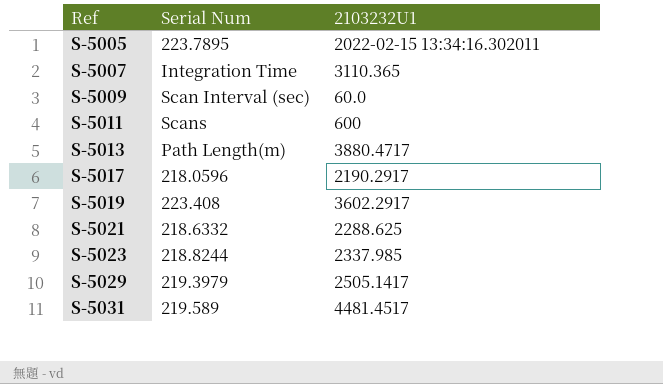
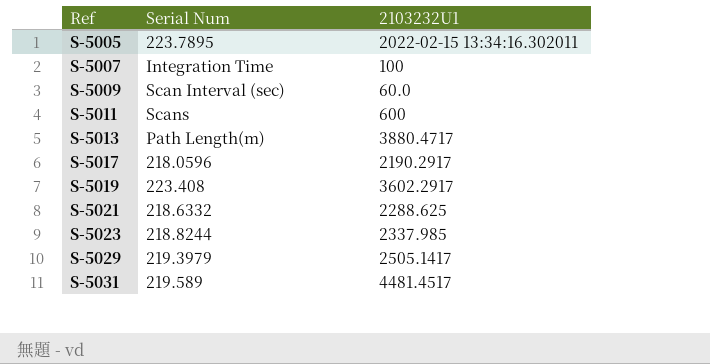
S-5007 | 2103232U1: 3110.365 -> 100

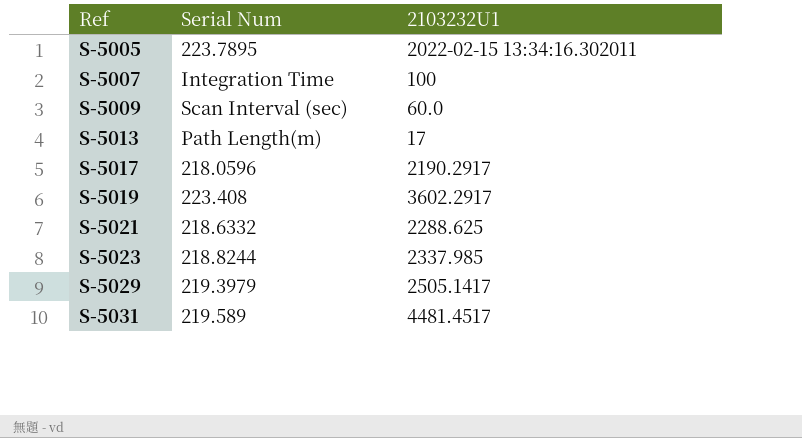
row S-5011: Scans | 600 -> none
S-5013 | 2103232U1: 3880.4717 -> 17

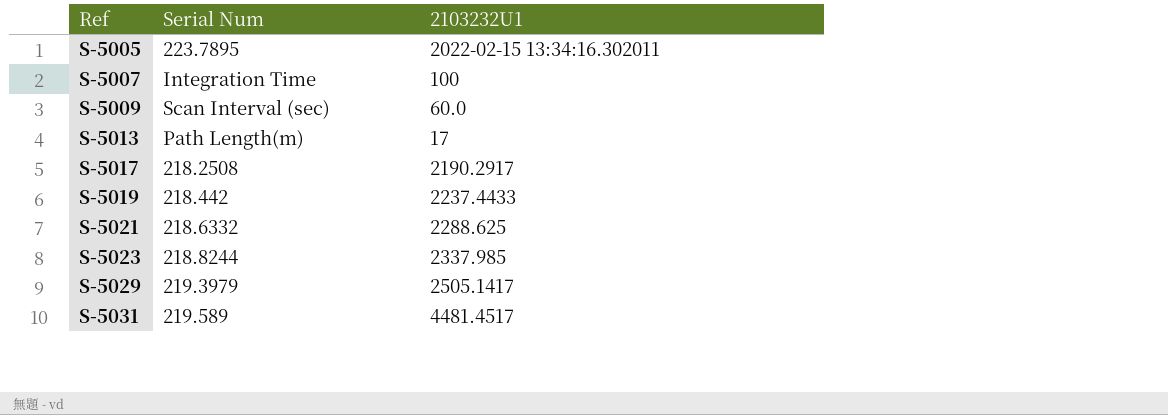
S-5017 | Serial Num: 218.0596 -> 218.2508
S-5019 | Serial Num: 223.408 -> 218.442
S-5019 | 2103232U1: 3602.2917 -> 2237.4433

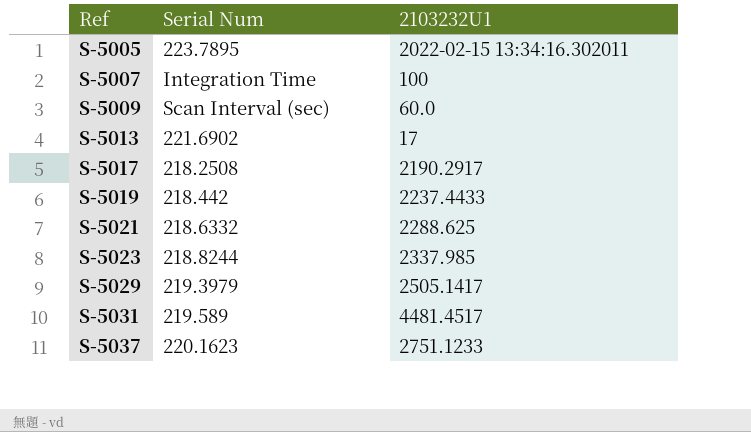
S-5013 | Serial Num: Path Length(m) -> 221.6902
row S-5037: none -> 220.1623 | 2751.1233

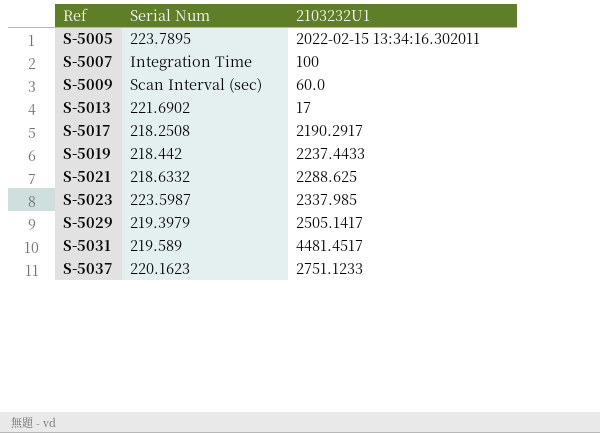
S-5023 | Serial Num: 218.8244 -> 223.5987

